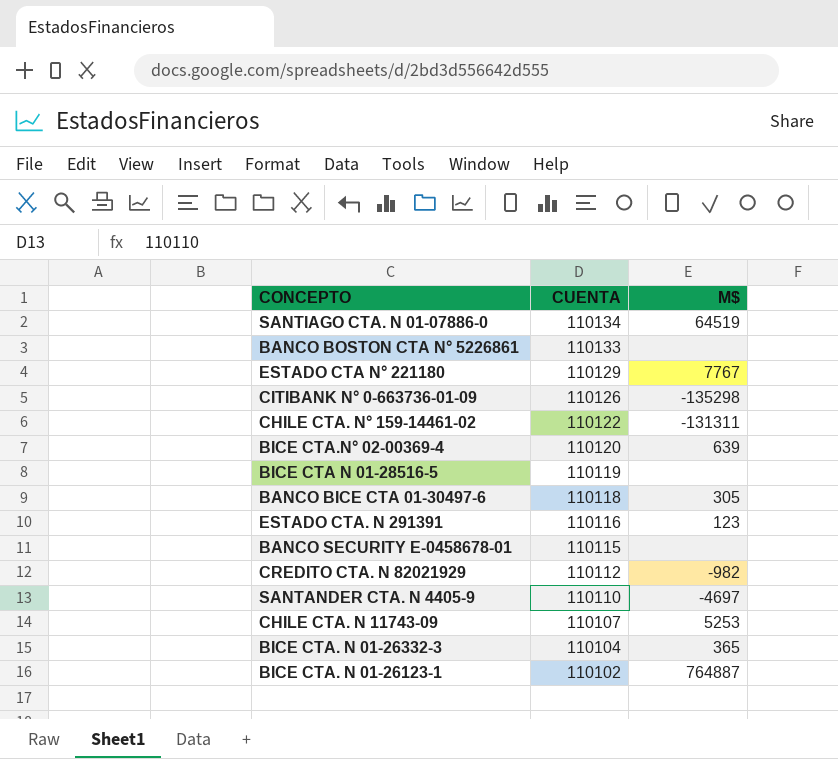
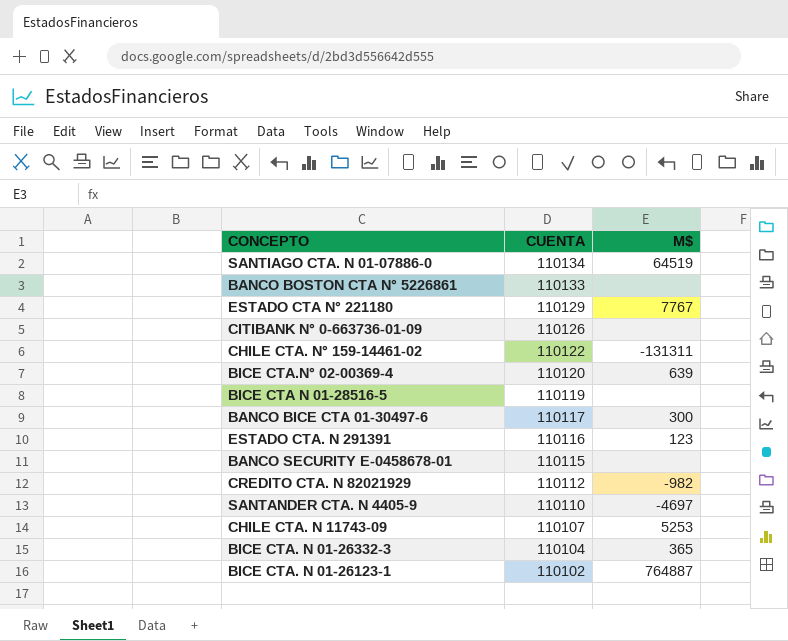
CITIBANK N° 0-663736-01-09 | M$: -135298 -> none
BANCO BICE CTA 01-30497-6 | CUENTA: 110118 -> 110117
BANCO BICE CTA 01-30497-6 | M$: 305 -> 300

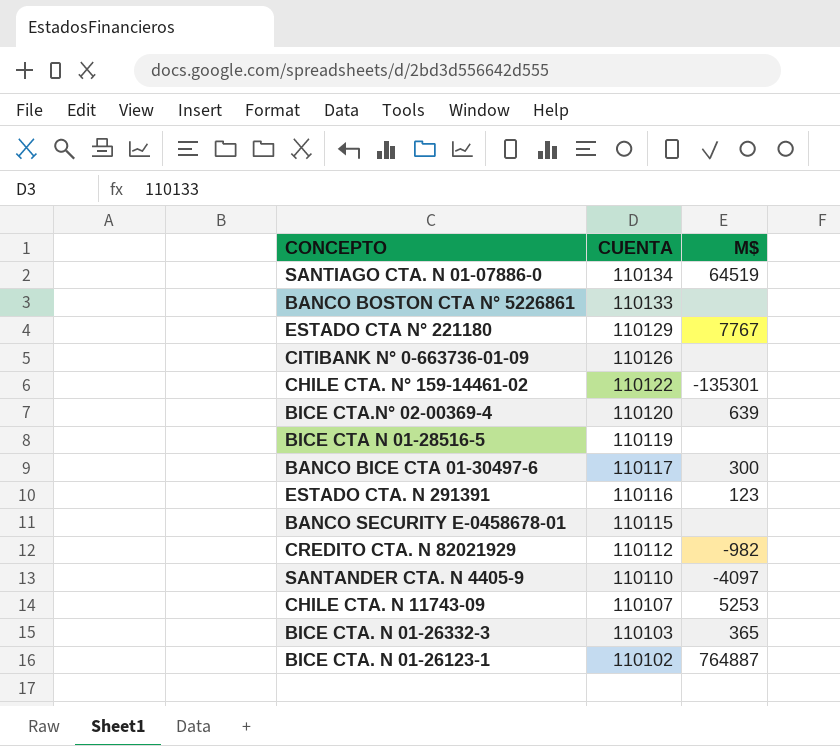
CHILE CTA. N° 159-14461-02 | M$: -131311 -> -135301
SANTANDER CTA. N 4405-9 | M$: -4697 -> -4097
BICE CTA. N 01-26332-3 | CUENTA: 110104 -> 110103

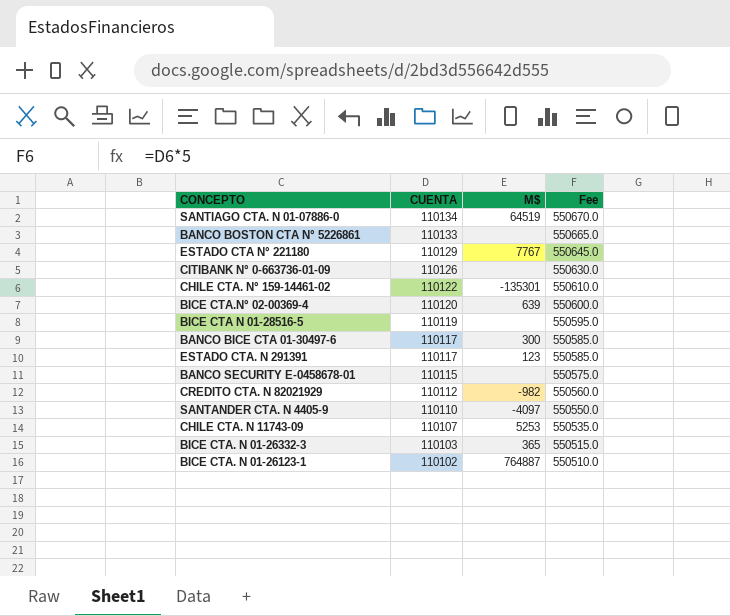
column Fee | formula: none -> [CUENTA] * 5
ESTADO CTA. N 291391 | CUENTA: 110116 -> 110117

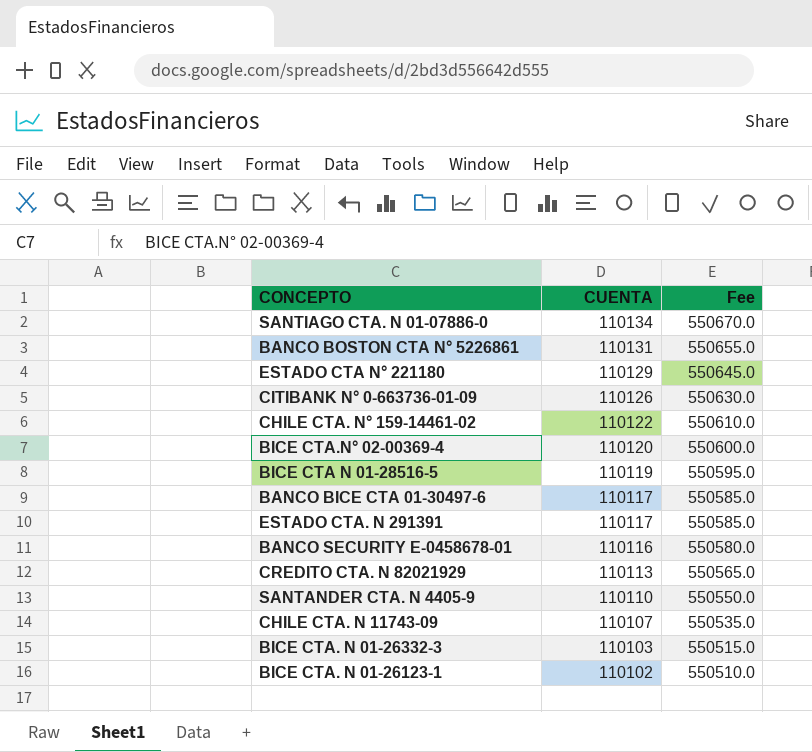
column M$ | position: 3 -> none
BANCO BOSTON CTA N° 5226861 | CUENTA: 110133 -> 110131
BANCO BOSTON CTA N° 5226861 | Fee: 550665.0 -> 550655.0
BANCO SECURITY E-0458678-01 | CUENTA: 110115 -> 110116
BANCO SECURITY E-0458678-01 | Fee: 550575.0 -> 550580.0
CREDITO CTA. N 82021929 | CUENTA: 110112 -> 110113
CREDITO CTA. N 82021929 | Fee: 550560.0 -> 550565.0

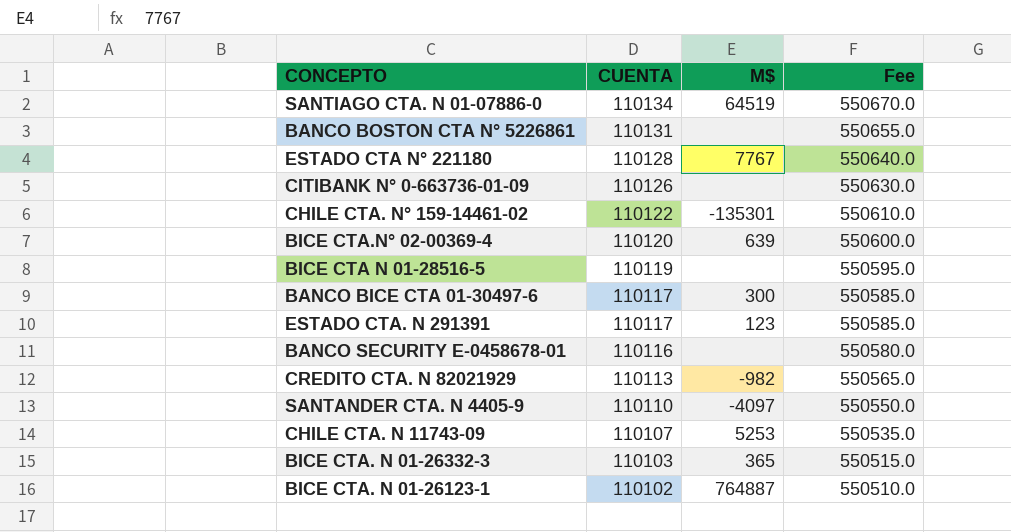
column M$ | position: none -> 3
ESTADO CTA N° 221180 | CUENTA: 110129 -> 110128
ESTADO CTA N° 221180 | Fee: 550645.0 -> 550640.0

